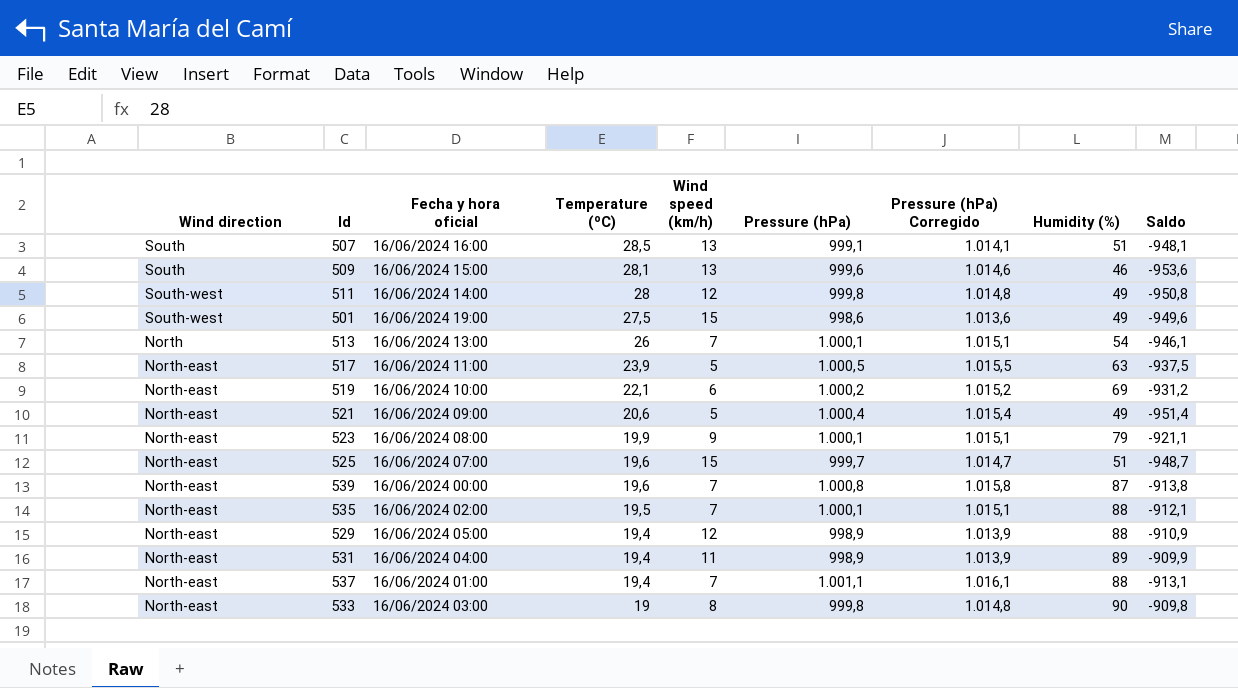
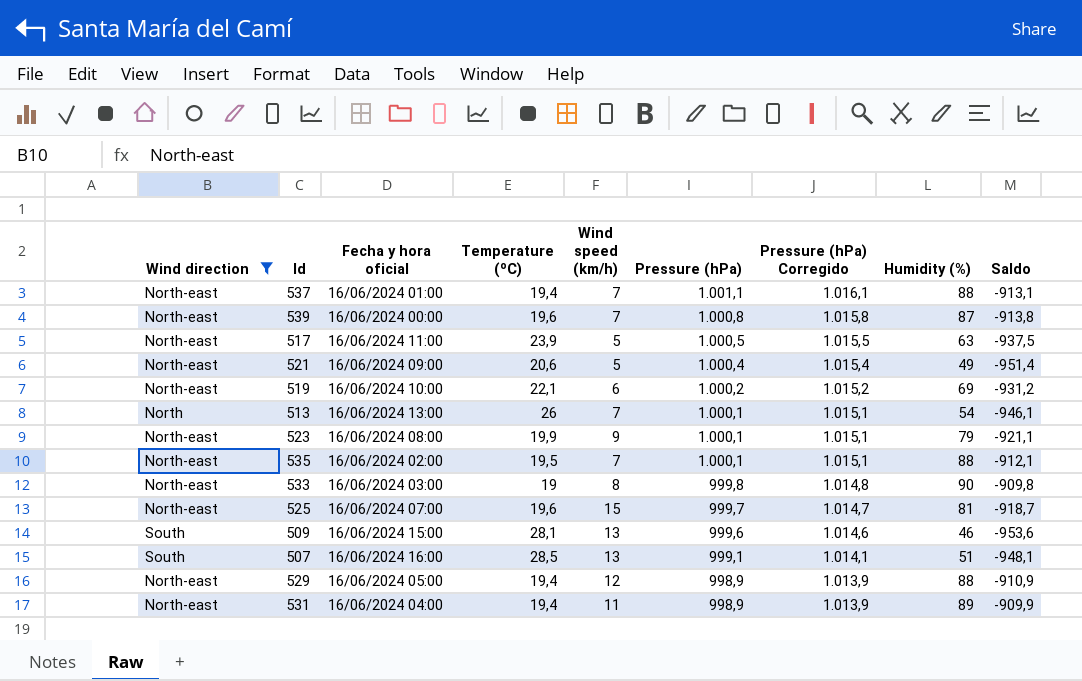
filter: none -> Wind direction != South-west
row order: Temperature (ºC) descending -> Pressure (hPa) descending
525 | Humidity (%): 51 -> 81
525 | Saldo: -948,7 -> -918,7

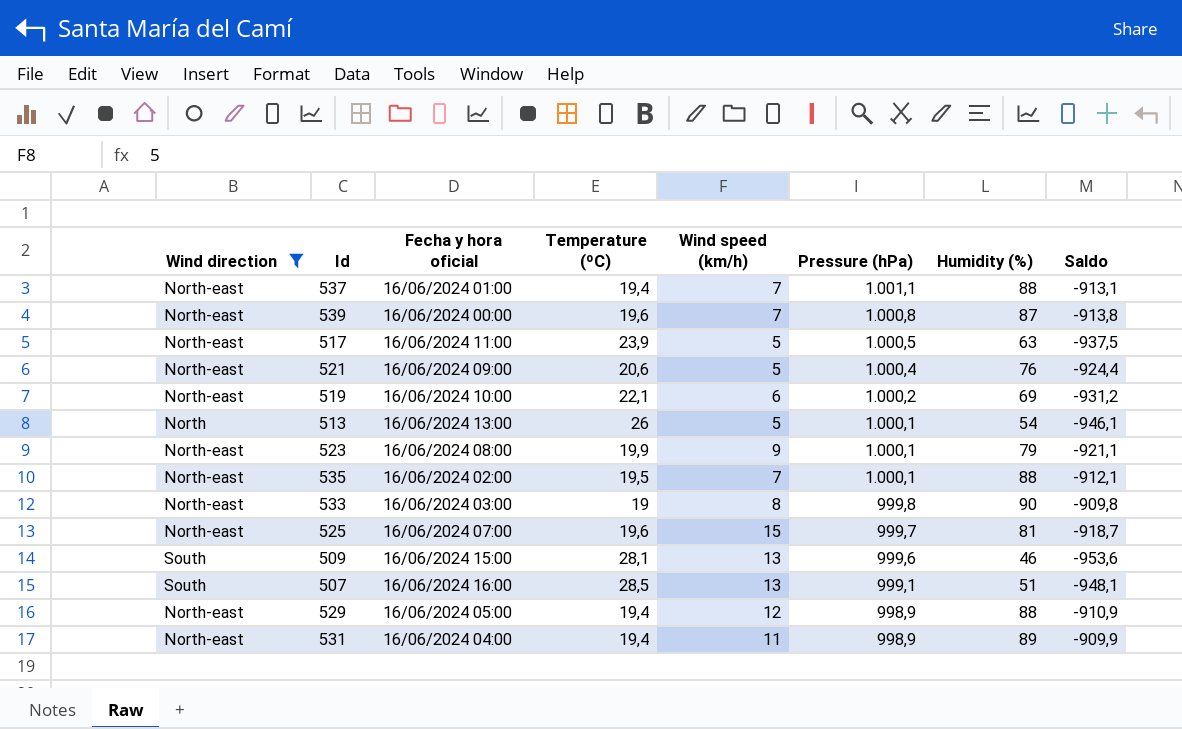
column Pressure (hPa) Corregido | formula: [Pressure (hPa)] + 15 -> none
521 | Humidity (%): 49 -> 76
521 | Saldo: -951,4 -> -924,4
513 | Wind speed (km/h): 7 -> 5

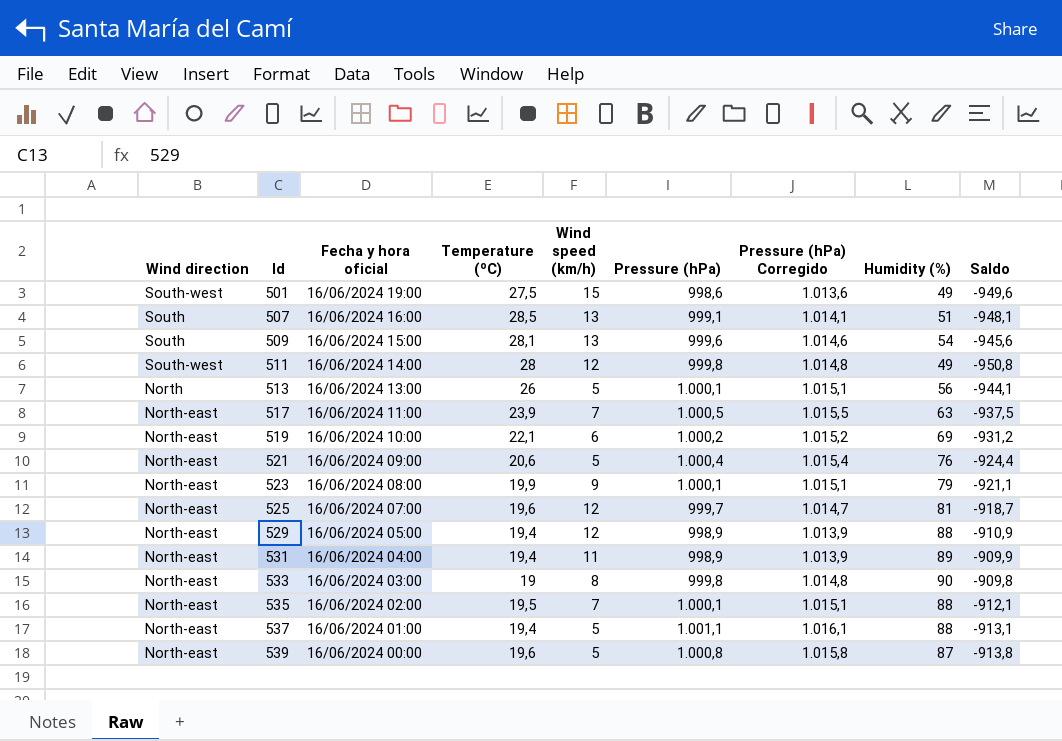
filter: Wind direction != South-west -> none
row order: Pressure (hPa) descending -> Id ascending
column Pressure (hPa) Corregido | formula: none -> [Pressure (hPa)] + 15
509 | Humidity (%): 46 -> 54
509 | Saldo: -953,6 -> -945,6
513 | Humidity (%): 54 -> 56
513 | Saldo: -946,1 -> -944,1
517 | Wind speed (km/h): 5 -> 7
525 | Wind speed (km/h): 15 -> 12
537 | Wind speed (km/h): 7 -> 5
539 | Wind speed (km/h): 7 -> 5

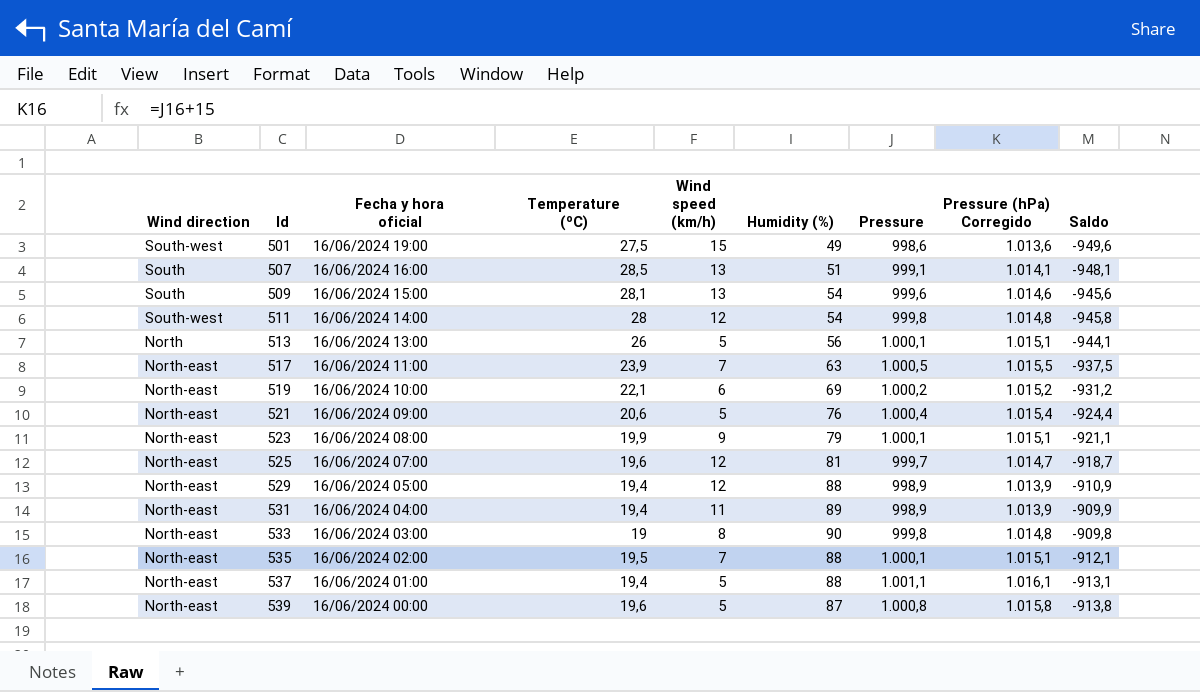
column Humidity (%) | position: 8 -> 6
column name: Pressure (hPa) -> Pressure
511 | Humidity (%): 49 -> 54
511 | Saldo: -950,8 -> -945,8

